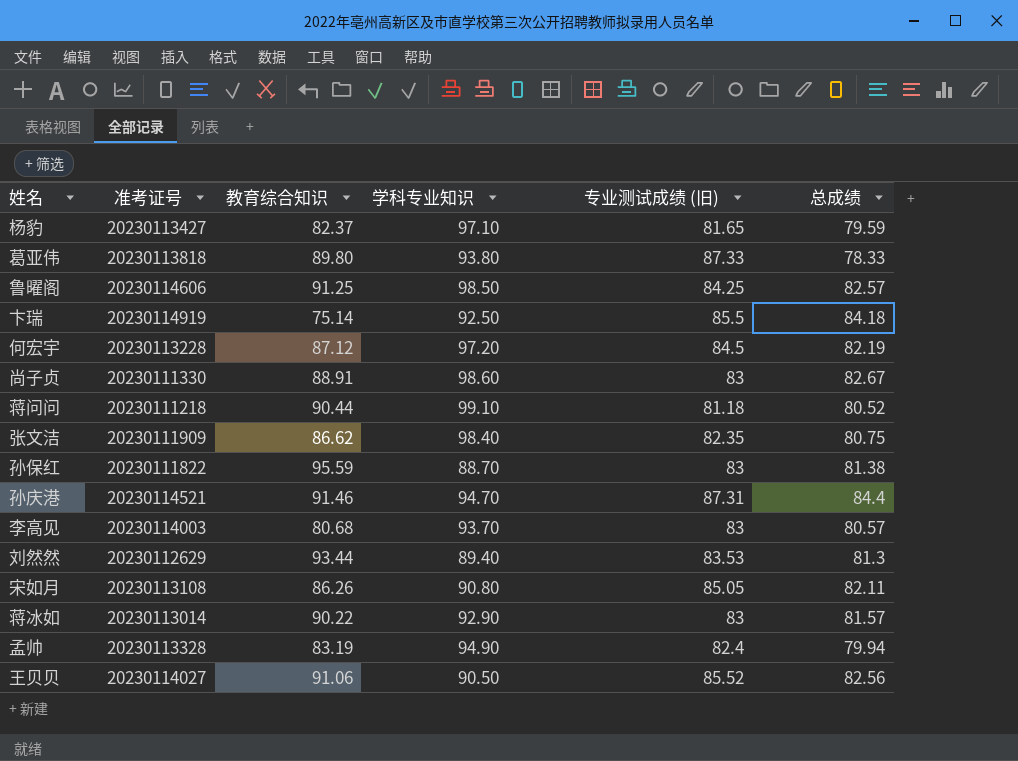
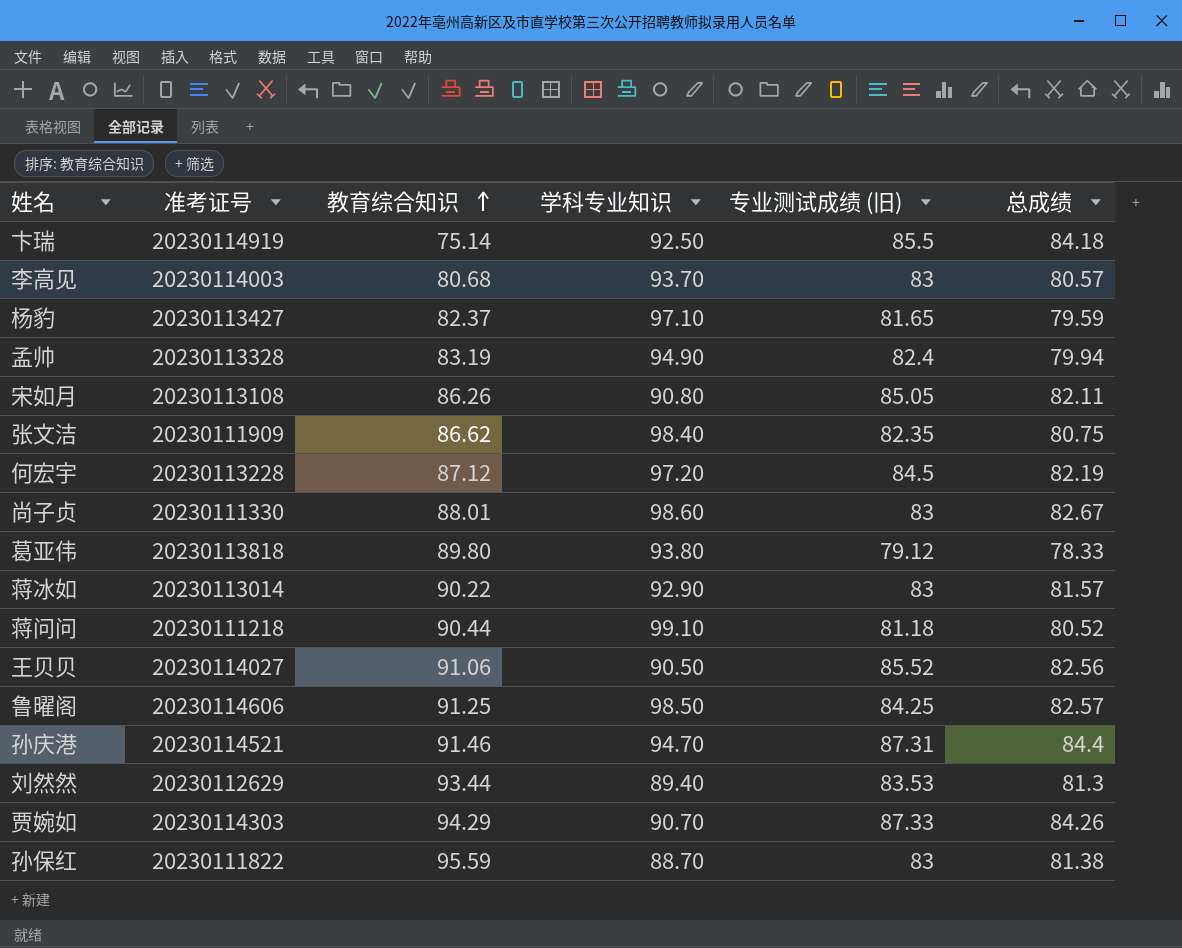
row order: none -> 教育综合知识 ascending
尚子贞 | 教育综合知识: 88.91 -> 88.01
葛亚伟 | 专业测试成绩 (旧): 87.33 -> 79.12
row 贾婉如: none -> 20230114303 | 94.29 | 90.70 | 87.33 | 84.26

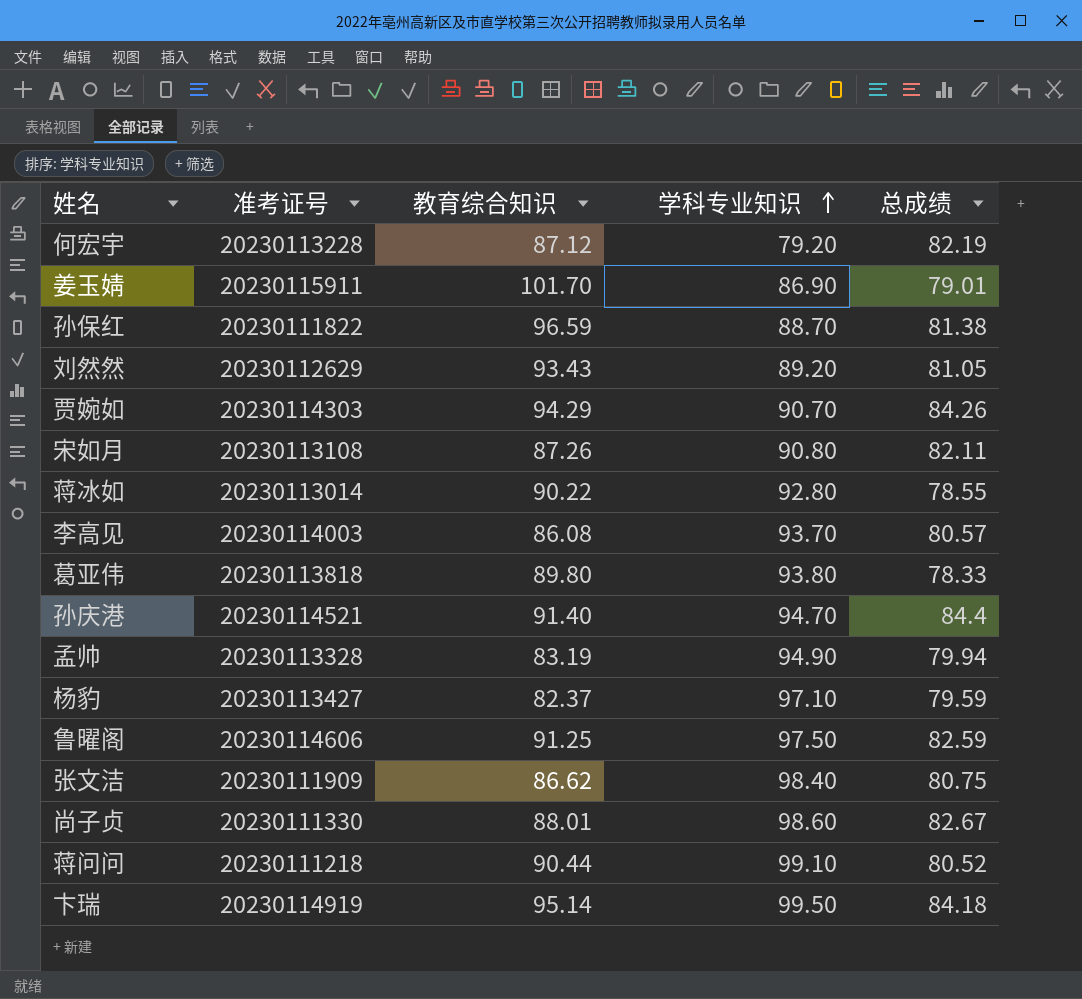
row order: 教育综合知识 ascending -> 学科专业知识 ascending
column 专业测试成绩 (旧) | position: 5 -> none
row 王贝贝: 20230114027 | 91.06 | 90.50 | 85.52 | 82.56 -> none
何宏宇 | 学科专业知识: 97.20 -> 79.20
row 姜玉婧: none -> 20230115911 | 101.70 | 86.90 | 79.01
孙保红 | 教育综合知识: 95.59 -> 96.59
刘然然 | 教育综合知识: 93.44 -> 93.43
刘然然 | 学科专业知识: 89.40 -> 89.20
刘然然 | 总成绩: 81.3 -> 81.05
宋如月 | 教育综合知识: 86.26 -> 87.26
蒋冰如 | 学科专业知识: 92.90 -> 92.80
蒋冰如 | 总成绩: 81.57 -> 78.55
李高见 | 教育综合知识: 80.68 -> 86.08
孙庆港 | 教育综合知识: 91.46 -> 91.40
鲁曜阁 | 学科专业知识: 98.50 -> 97.50
鲁曜阁 | 总成绩: 82.57 -> 82.59
卞瑞 | 教育综合知识: 75.14 -> 95.14
卞瑞 | 学科专业知识: 92.50 -> 99.50

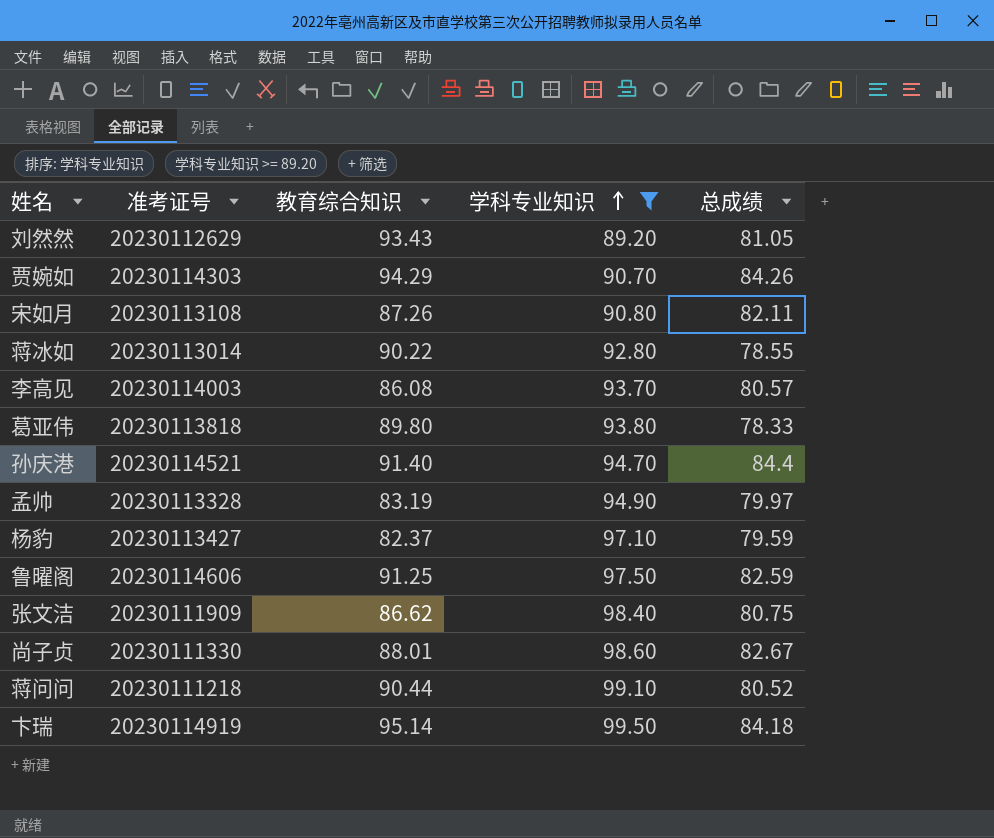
filter: none -> 学科专业知识 >= 89.20
孟帅 | 总成绩: 79.94 -> 79.97

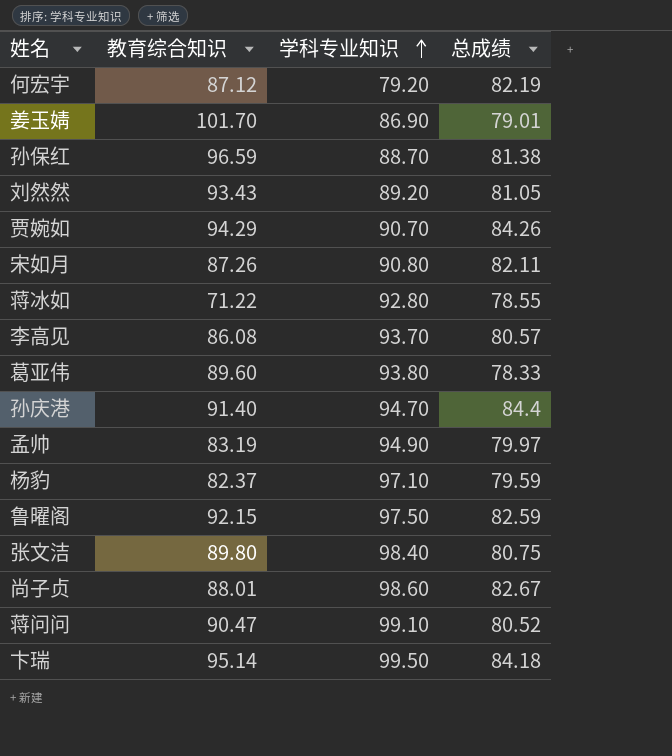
filter: 学科专业知识 >= 89.20 -> none
column 准考证号 | position: 2 -> none
蒋冰如 | 教育综合知识: 90.22 -> 71.22
葛亚伟 | 教育综合知识: 89.80 -> 89.60
鲁曜阁 | 教育综合知识: 91.25 -> 92.15
张文洁 | 教育综合知识: 86.62 -> 89.80
蒋问问 | 教育综合知识: 90.44 -> 90.47

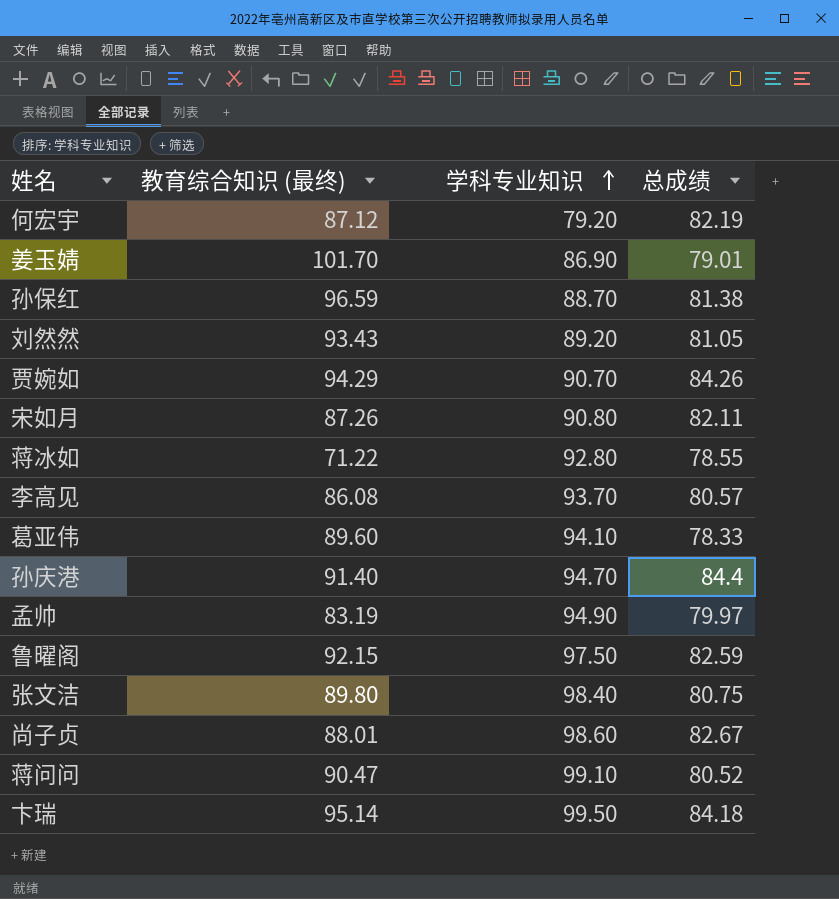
column name: 教育综合知识 -> 教育综合知识 (最终)
row 杨豹: 82.37 | 97.10 | 79.59 -> none
葛亚伟 | 学科专业知识: 93.80 -> 94.10

